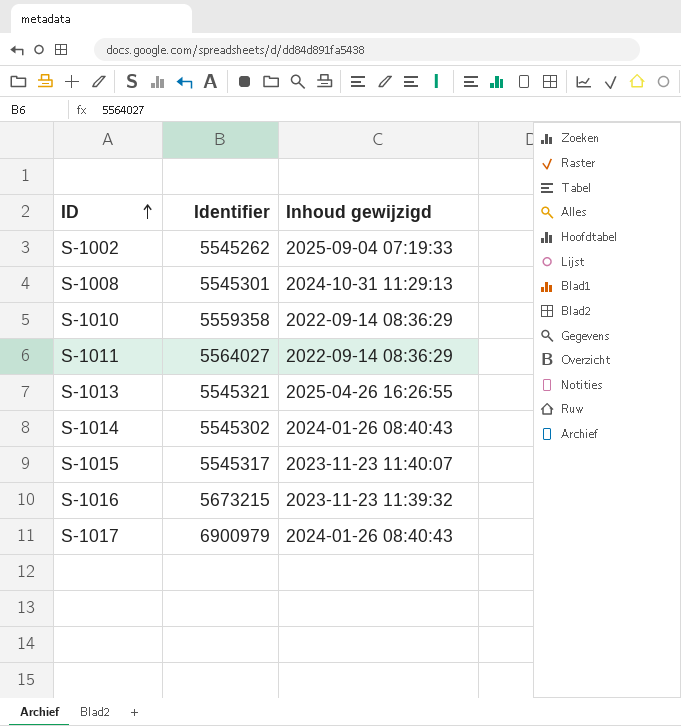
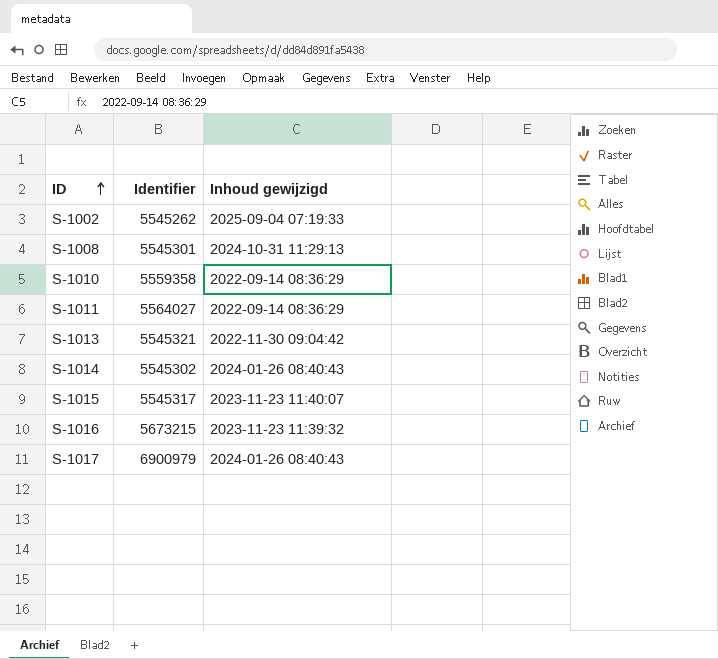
S-1013 | Inhoud gewijzigd: 2025-04-26 16:26:55 -> 2022-11-30 09:04:42

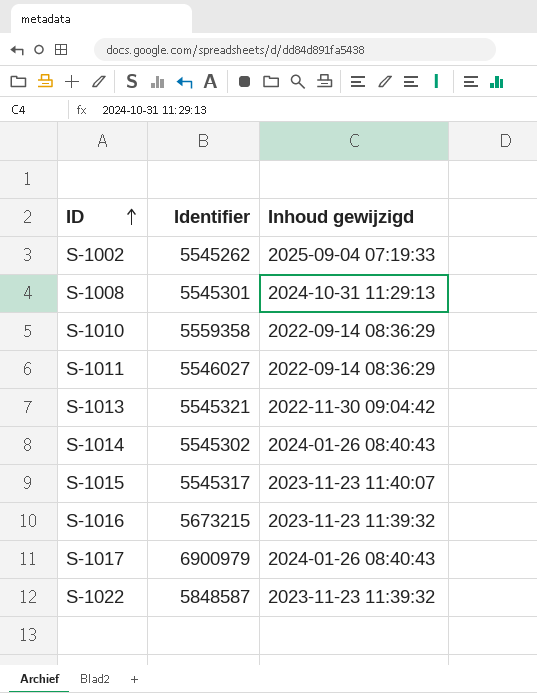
S-1011 | Identifier: 5564027 -> 5546027
row S-1022: none -> 5848587 | 2023-11-23 11:39:32

